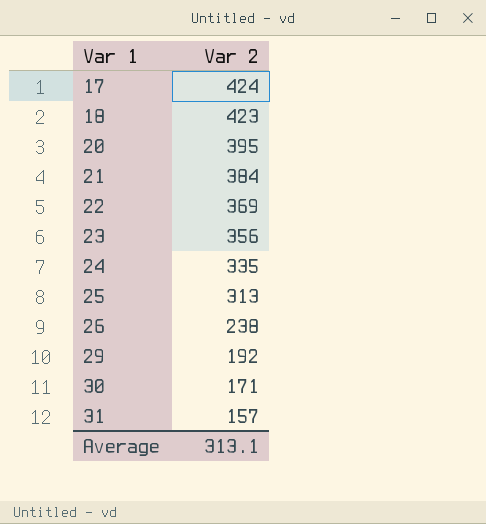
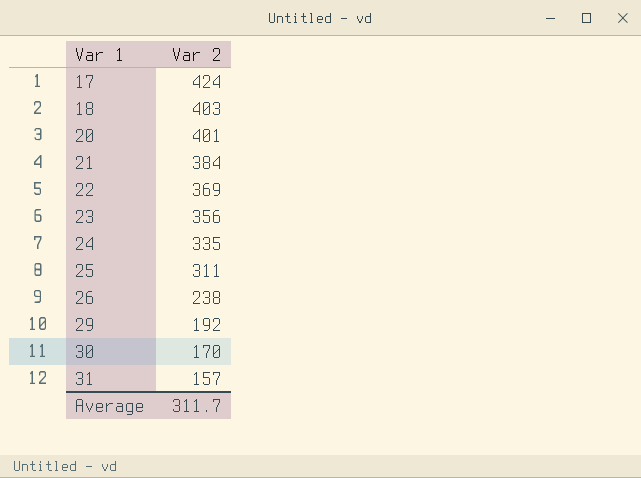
18 | Var 2: 423 -> 403
20 | Var 2: 395 -> 401
25 | Var 2: 313 -> 311
30 | Var 2: 171 -> 170
Average | Var 2: 313.1 -> 311.7

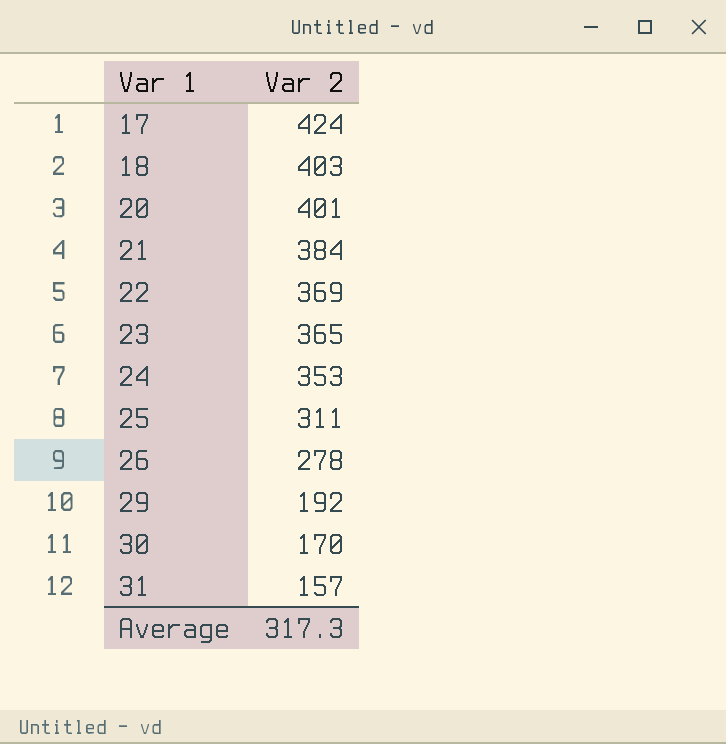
23 | Var 2: 356 -> 365
24 | Var 2: 335 -> 353
26 | Var 2: 238 -> 278
Average | Var 2: 311.7 -> 317.3

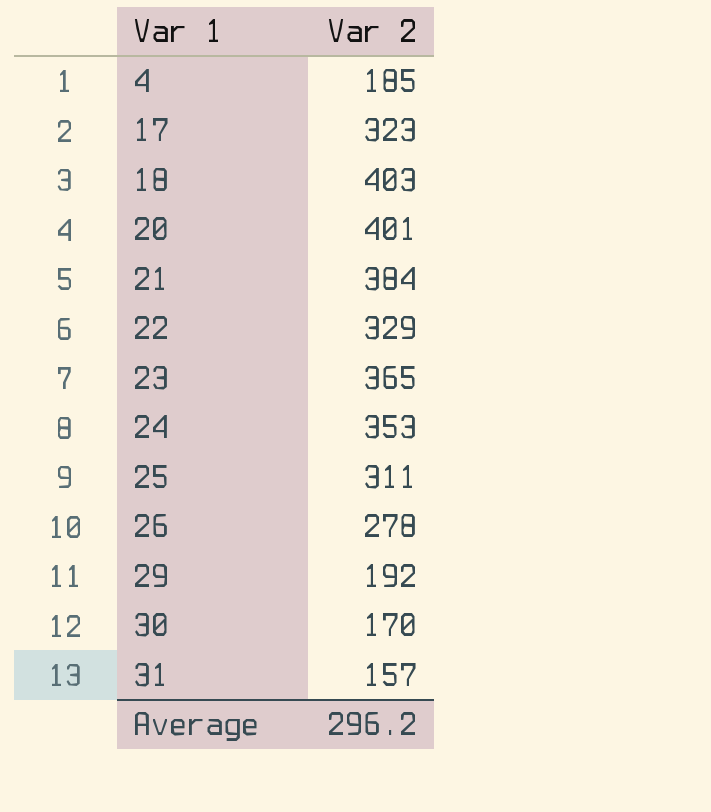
row 4: none -> 185
17 | Var 2: 424 -> 323
22 | Var 2: 369 -> 329
Average | Var 2: 317.3 -> 296.2

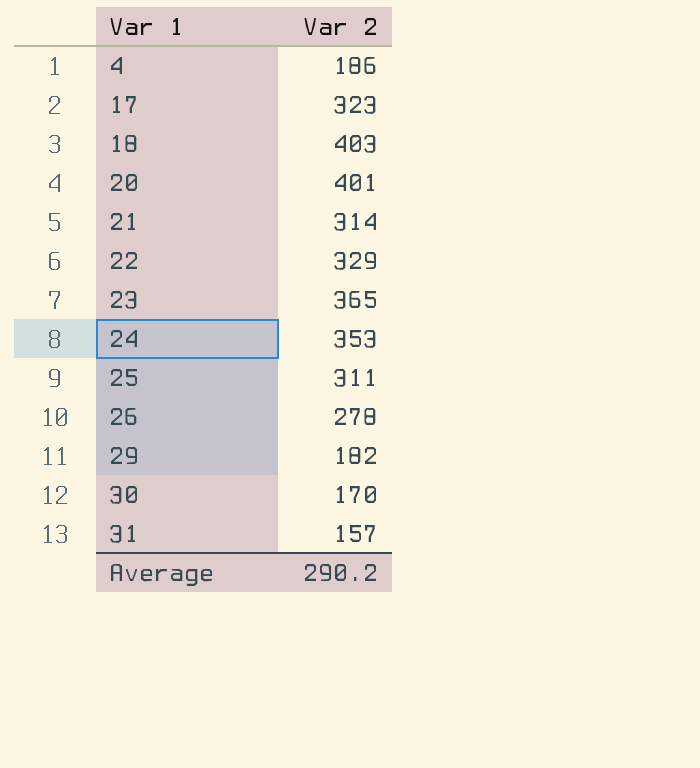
4 | Var 2: 185 -> 186
21 | Var 2: 384 -> 314
29 | Var 2: 192 -> 182
Average | Var 2: 296.2 -> 290.2

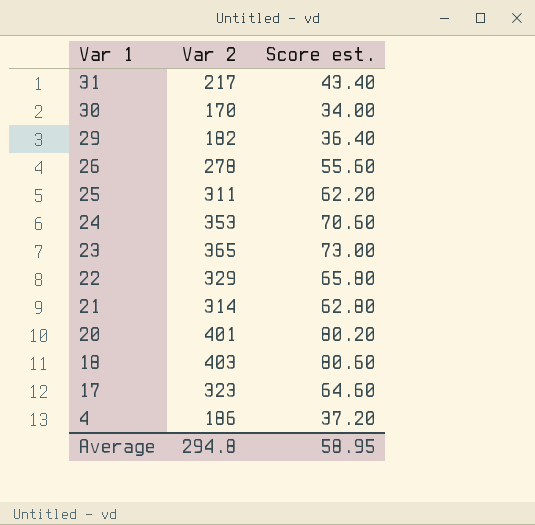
row order: Var 1 ascending -> Var 1 descending
column Score est. | formula: none -> [Var 2] * 0.2
31 | Var 2: 157 -> 217
Average | Var 2: 290.2 -> 294.8

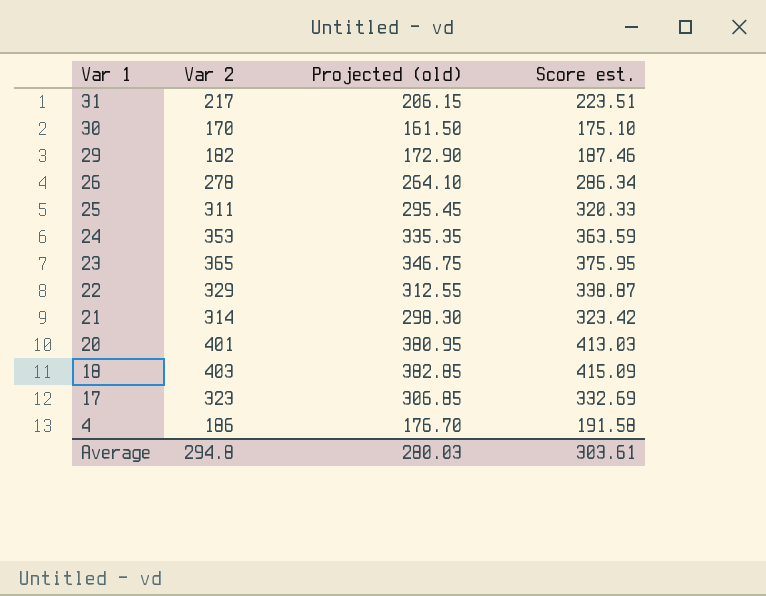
column Projected (old) | formula: none -> [Var 2] * 0.95
column Score est. | formula: [Var 2] * 0.2 -> [Var 2] * 1.03
Average | Score est.: 58.95 -> 303.61

